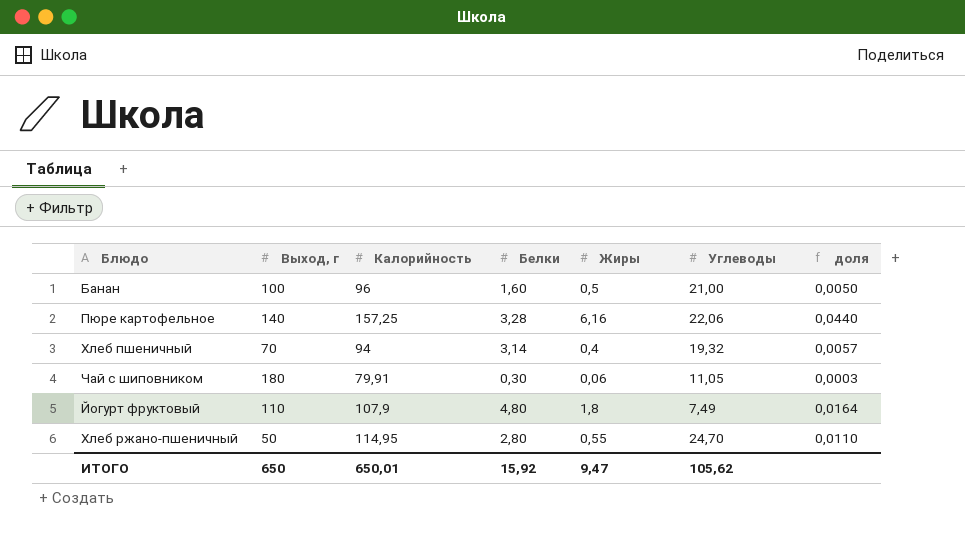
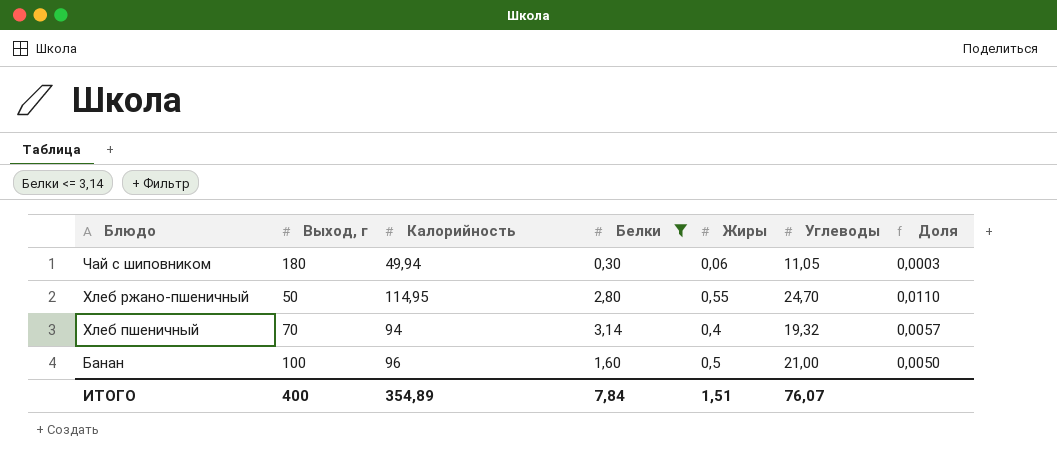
filter: none -> Белки <= 3,14
row order: none -> Блюдо descending
column name: доля -> Доля
Чай с шиповником | Калорийность: 79,91 -> 49,94
ИТОГО | Выход, г: 650 -> 400
ИТОГО | Калорийность: 650,01 -> 354,89
ИТОГО | Белки: 15,92 -> 7,84
ИТОГО | Жиры: 9,47 -> 1,51
ИТОГО | Углеводы: 105,62 -> 76,07

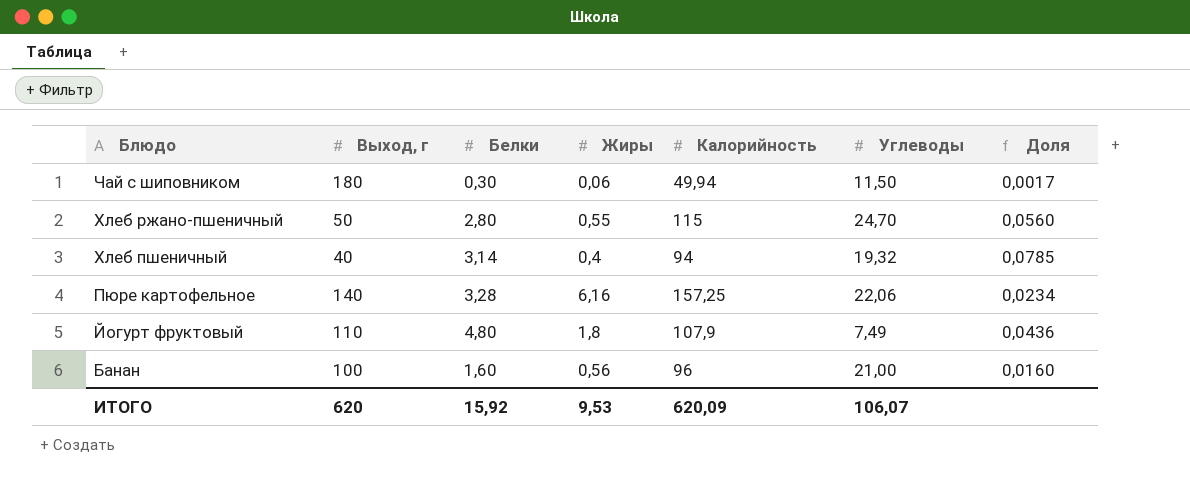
filter: Белки <= 3,14 -> none
column Калорийность | position: 3 -> 5
column Доля | formula: [Жиры] / [Выход, г] -> [Белки] / [Выход, г]
Чай с шиповником | Углеводы: 11,05 -> 11,50
Хлеб ржано-пшеничный | Калорийность: 114,95 -> 115
Хлеб пшеничный | Выход, г: 70 -> 40
Банан | Жиры: 0,5 -> 0,56
ИТОГО | Выход, г: 400 -> 620
ИТОГО | Белки: 7,84 -> 15,92
ИТОГО | Жиры: 1,51 -> 9,53
ИТОГО | Калорийность: 354,89 -> 620,09
ИТОГО | Углеводы: 76,07 -> 106,07

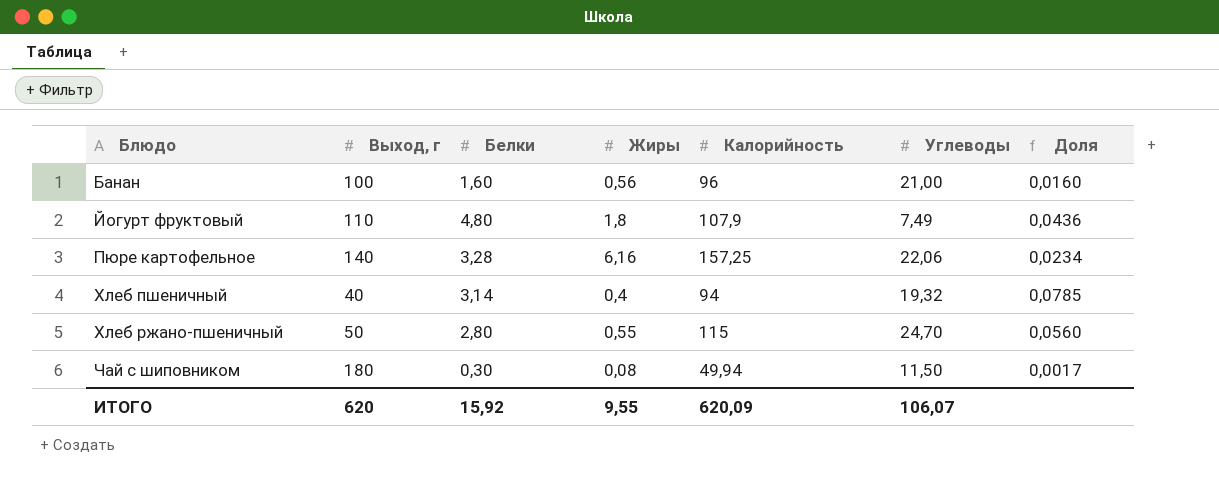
row order: Блюдо descending -> Блюдо ascending
Чай с шиповником | Жиры: 0,06 -> 0,08
ИТОГО | Жиры: 9,53 -> 9,55

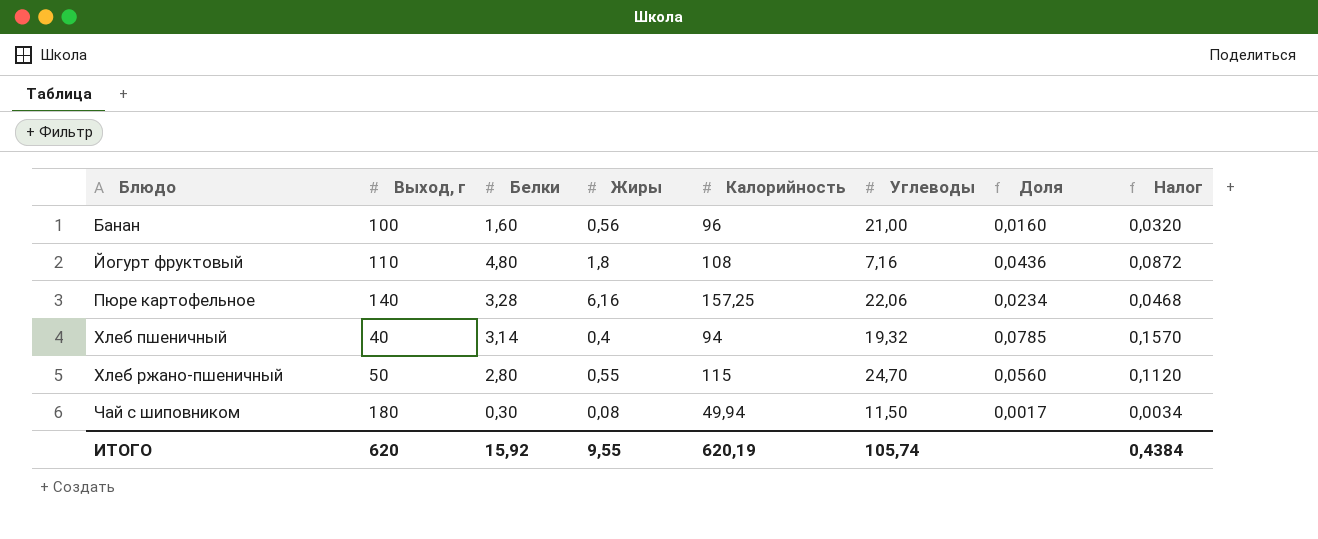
column Налог | formula: none -> [Доля] * 2
Йогурт фруктовый | Калорийность: 107,9 -> 108
Йогурт фруктовый | Углеводы: 7,49 -> 7,16
ИТОГО | Калорийность: 620,09 -> 620,19
ИТОГО | Углеводы: 106,07 -> 105,74

